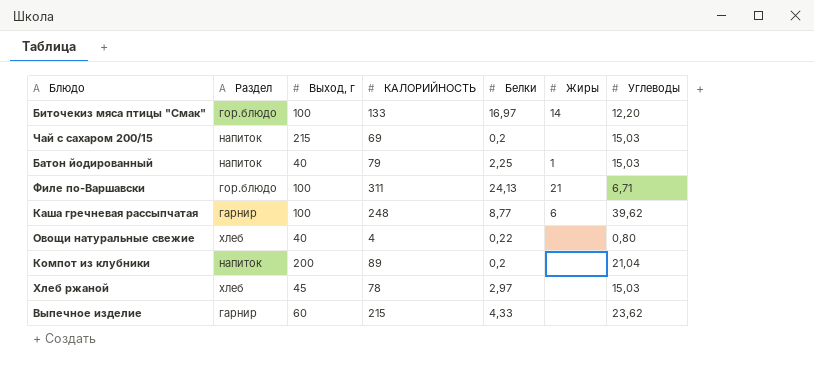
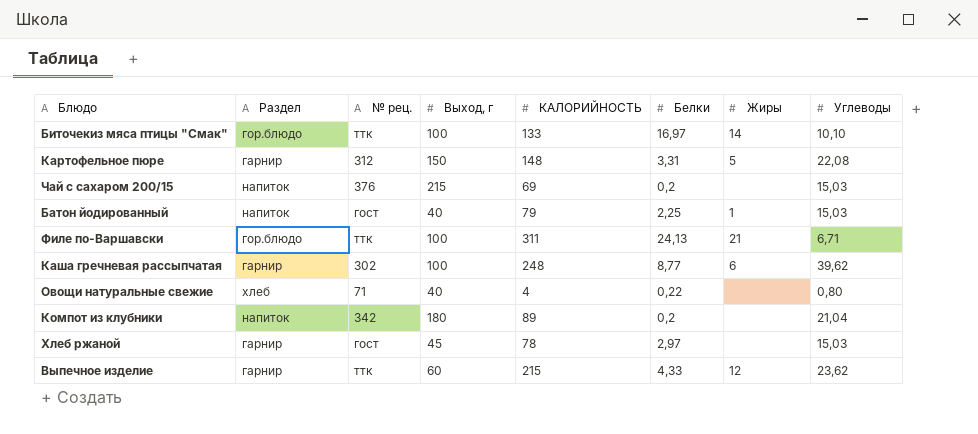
column № рец. | position: none -> 3
Биточекиз мяса птицы "Смак" | Углеводы: 12,20 -> 10,10
row Картофельное пюре: none -> гарнир | 312 | 150 | 148 | 3,31 | 5 | 22,08
Компот из клубники | Выход, г: 200 -> 180
Хлеб ржаной | Раздел: хлеб -> гарнир
Выпечное изделие | Жиры: none -> 12

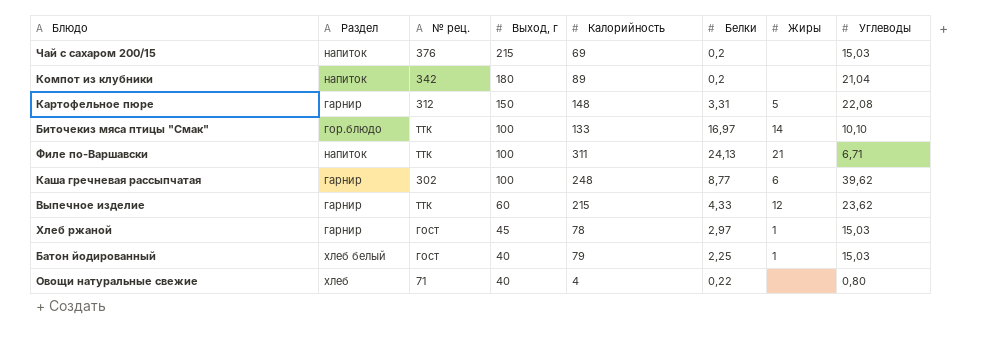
row order: none -> Выход, г descending
column name: КАЛОРИЙНОСТЬ -> Калорийность
Филе по-Варшавски | Раздел: гор.блюдо -> напиток
Хлеб ржаной | Жиры: none -> 1
Батон йодированный | Раздел: напиток -> хлеб белый

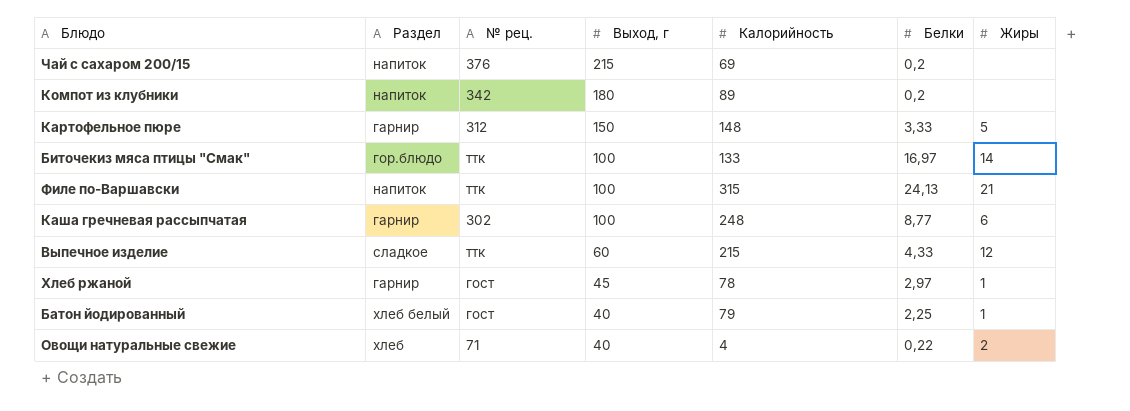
column Углеводы | position: 8 -> none
Картофельное пюре | Белки: 3,31 -> 3,33
Филе по-Варшавски | Калорийность: 311 -> 315
Выпечное изделие | Раздел: гарнир -> сладкое
Овощи натуральные свежие | Жиры: none -> 2

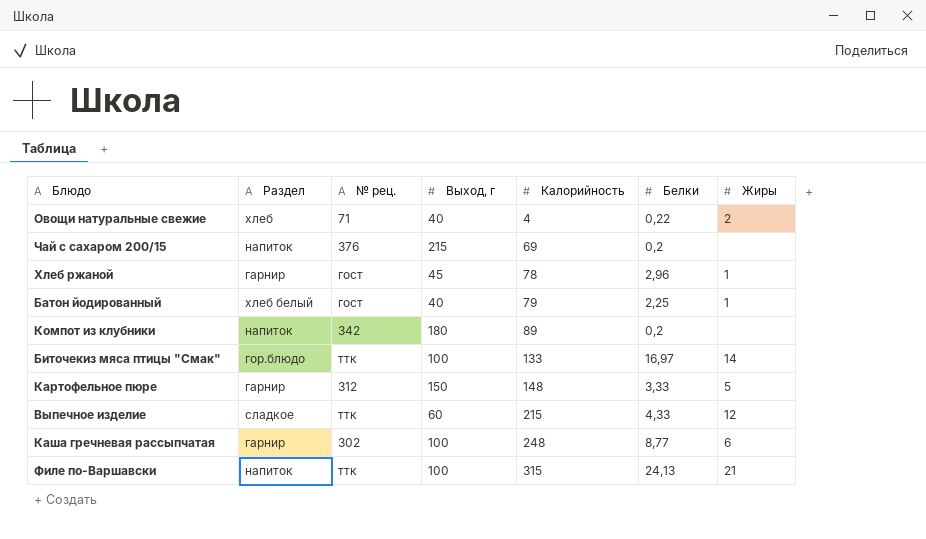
row order: Выход, г descending -> Калорийность ascending
Хлеб ржаной | Белки: 2,97 -> 2,96

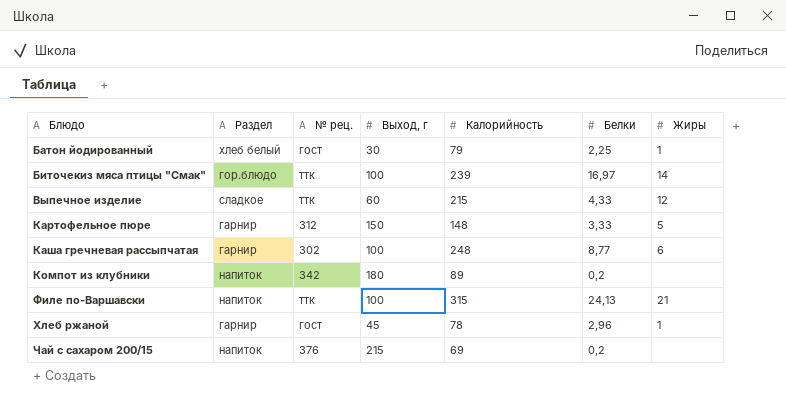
row order: Калорийность ascending -> Блюдо ascending
row Овощи натуральные свежие: хлеб | 71 | 40 | 4 | 0,22 | 2 -> none
Батон йодированный | Выход, г: 40 -> 30
Биточекиз мяса птицы "Смак" | Калорийность: 133 -> 239

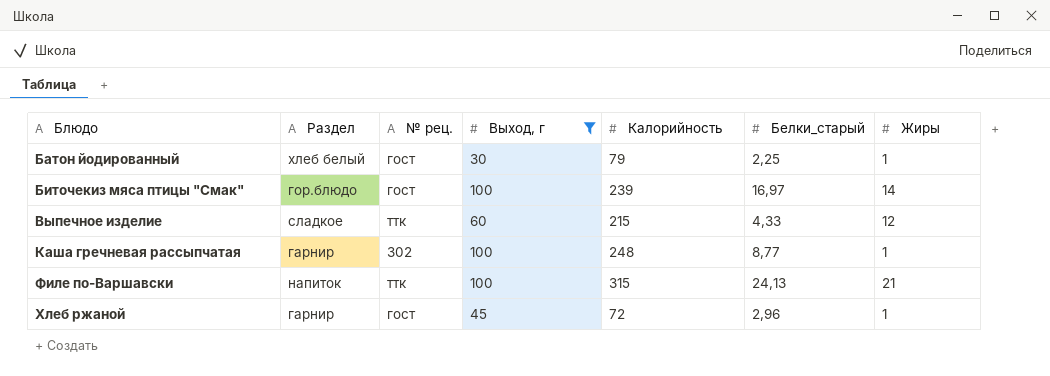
filter: none -> Выход, г <= 100
column name: Белки -> Белки_старый
Биточекиз мяса птицы "Смак" | № рец.: ттк -> гост
Каша гречневая рассыпчатая | Жиры: 6 -> 1
Хлеб ржаной | Калорийность: 78 -> 72

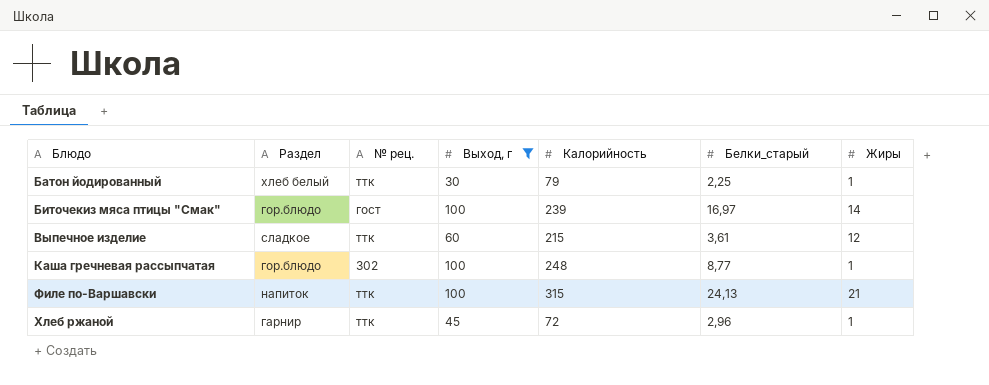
Батон йодированный | № рец.: гост -> ттк
Выпечное изделие | Белки_старый: 4,33 -> 3,61
Каша гречневая рассыпчатая | Раздел: гарнир -> гор.блюдо
Хлеб ржаной | № рец.: гост -> ттк

